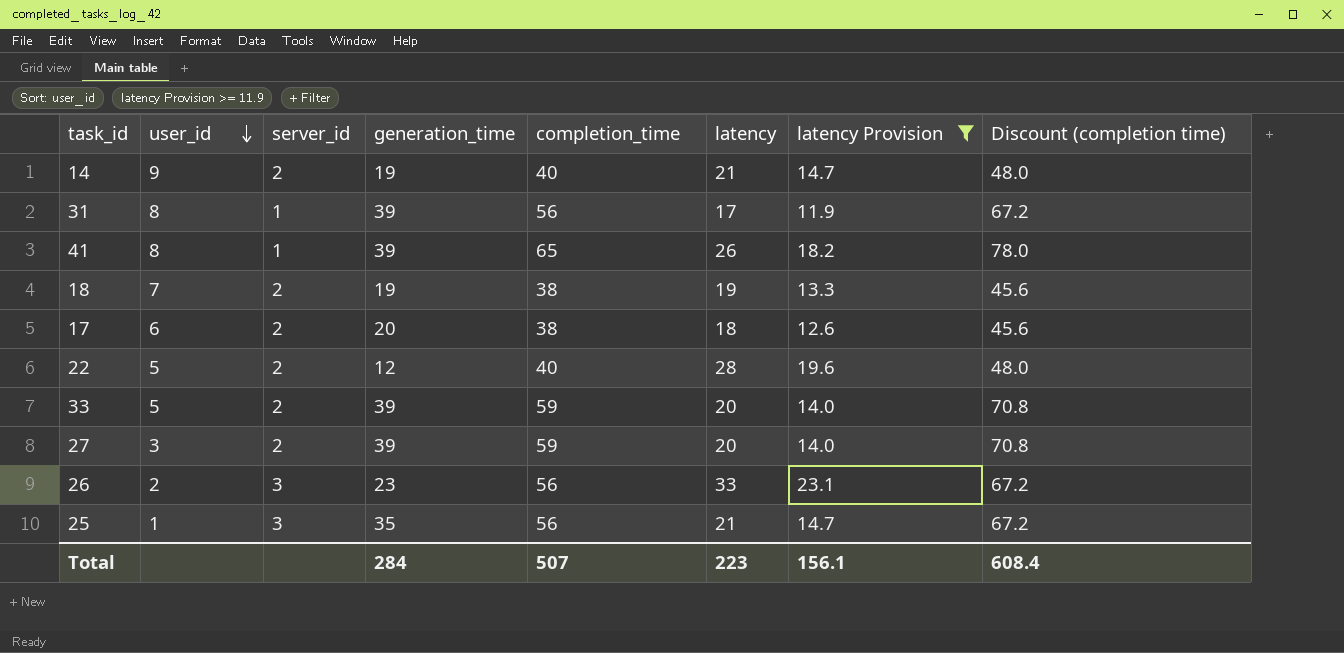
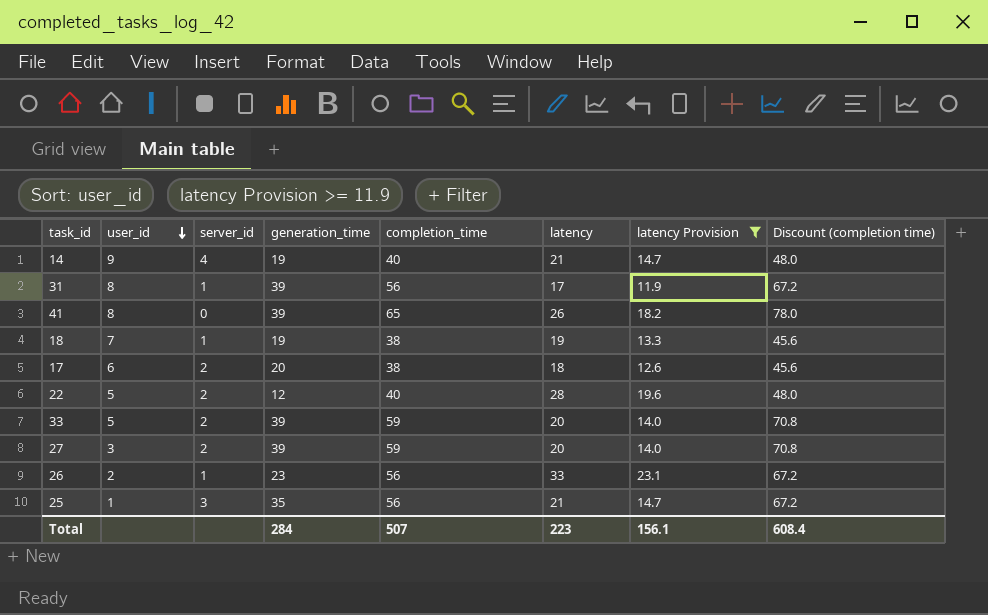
14 | server_id: 2 -> 4
41 | server_id: 1 -> 0
18 | server_id: 2 -> 1
26 | server_id: 3 -> 1

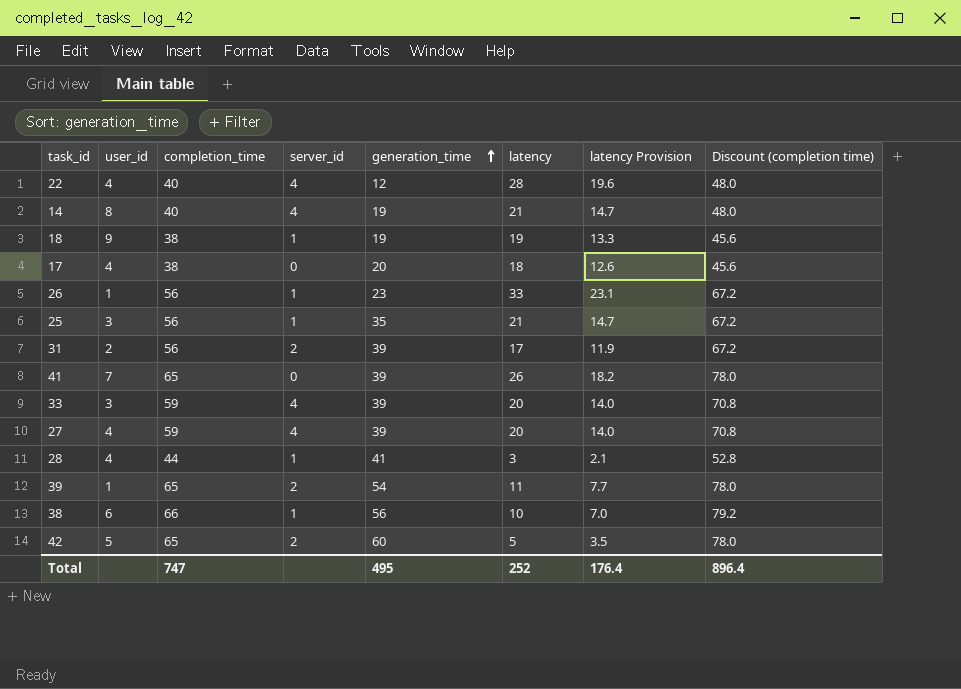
filter: latency Provision >= 11.9 -> none
row order: user_id descending -> generation_time ascending
column completion_time | position: 5 -> 3
22 | user_id: 5 -> 4
22 | server_id: 2 -> 4
14 | user_id: 9 -> 8
18 | user_id: 7 -> 9
17 | user_id: 6 -> 4
17 | server_id: 2 -> 0
26 | user_id: 2 -> 1
25 | user_id: 1 -> 3
25 | server_id: 3 -> 1
31 | user_id: 8 -> 2
31 | server_id: 1 -> 2
41 | user_id: 8 -> 7
33 | user_id: 5 -> 3
33 | server_id: 2 -> 4
27 | user_id: 3 -> 4
27 | server_id: 2 -> 4
Total | completion_time: 507 -> 747
Total | generation_time: 284 -> 495
Total | latency: 223 -> 252
Total | latency Provision: 156.1 -> 176.4
Total | Discount (completion time): 608.4 -> 896.4

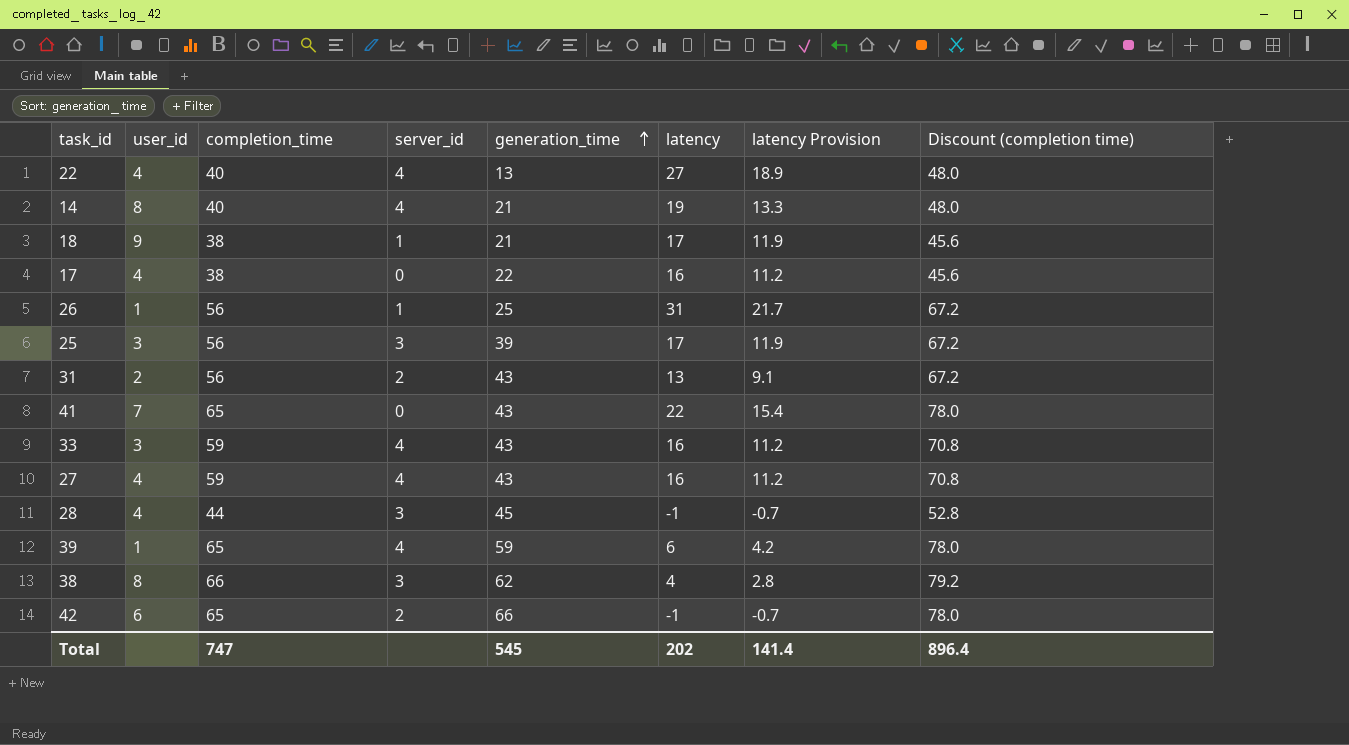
22 | generation_time: 12 -> 13
22 | latency: 28 -> 27
22 | latency Provision: 19.6 -> 18.9
14 | generation_time: 19 -> 21
14 | latency: 21 -> 19
14 | latency Provision: 14.7 -> 13.3
18 | generation_time: 19 -> 21
18 | latency: 19 -> 17
18 | latency Provision: 13.3 -> 11.9
17 | generation_time: 20 -> 22
17 | latency: 18 -> 16
17 | latency Provision: 12.6 -> 11.2
26 | generation_time: 23 -> 25
26 | latency: 33 -> 31
26 | latency Provision: 23.1 -> 21.7
25 | server_id: 1 -> 3
25 | generation_time: 35 -> 39
25 | latency: 21 -> 17
25 | latency Provision: 14.7 -> 11.9
31 | generation_time: 39 -> 43
31 | latency: 17 -> 13
31 | latency Provision: 11.9 -> 9.1
41 | generation_time: 39 -> 43
41 | latency: 26 -> 22
41 | latency Provision: 18.2 -> 15.4
33 | generation_time: 39 -> 43
33 | latency: 20 -> 16
33 | latency Provision: 14.0 -> 11.2
27 | generation_time: 39 -> 43
27 | latency: 20 -> 16
27 | latency Provision: 14.0 -> 11.2
28 | server_id: 1 -> 3
28 | generation_time: 41 -> 45
28 | latency: 3 -> -1
28 | latency Provision: 2.1 -> -0.7
39 | server_id: 2 -> 4
39 | generation_time: 54 -> 59
39 | latency: 11 -> 6
39 | latency Provision: 7.7 -> 4.2
38 | user_id: 6 -> 8
38 | server_id: 1 -> 3
38 | generation_time: 56 -> 62
38 | latency: 10 -> 4
38 | latency Provision: 7.0 -> 2.8
42 | user_id: 5 -> 6
42 | generation_time: 60 -> 66
42 | latency: 5 -> -1
42 | latency Provision: 3.5 -> -0.7
Total | generation_time: 495 -> 545
Total | latency: 252 -> 202
Total | latency Provision: 176.4 -> 141.4

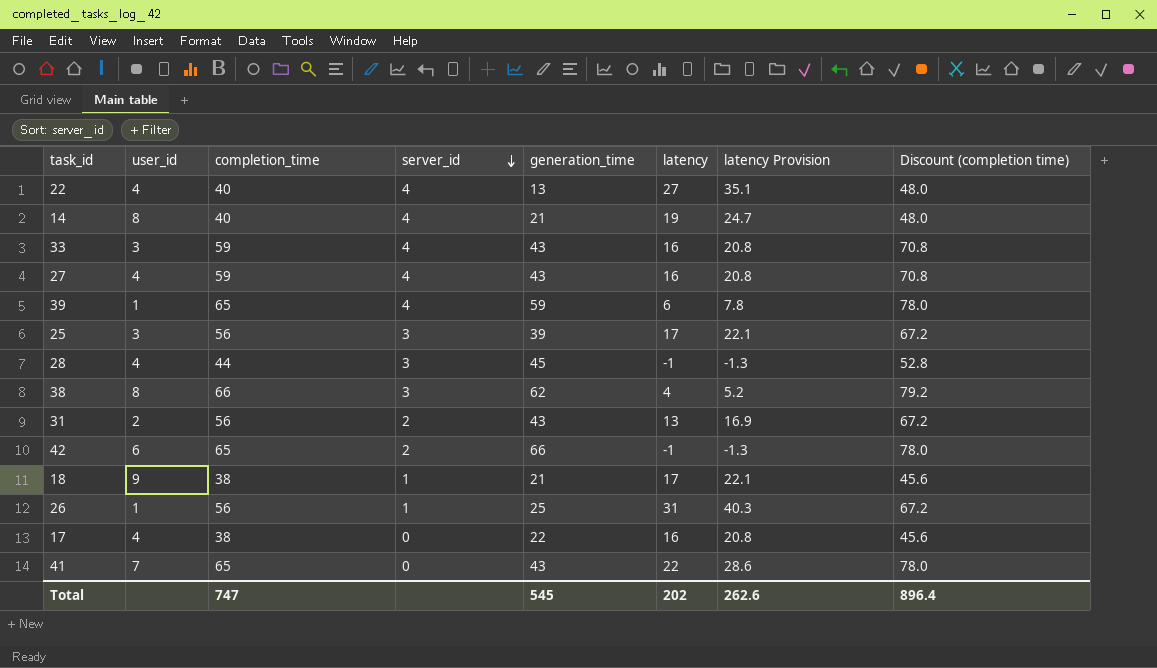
row order: generation_time ascending -> server_id descending
column latency Provision | formula: [latency] * 0.7 -> [latency] * 1.3
Total | latency Provision: 141.4 -> 262.6

